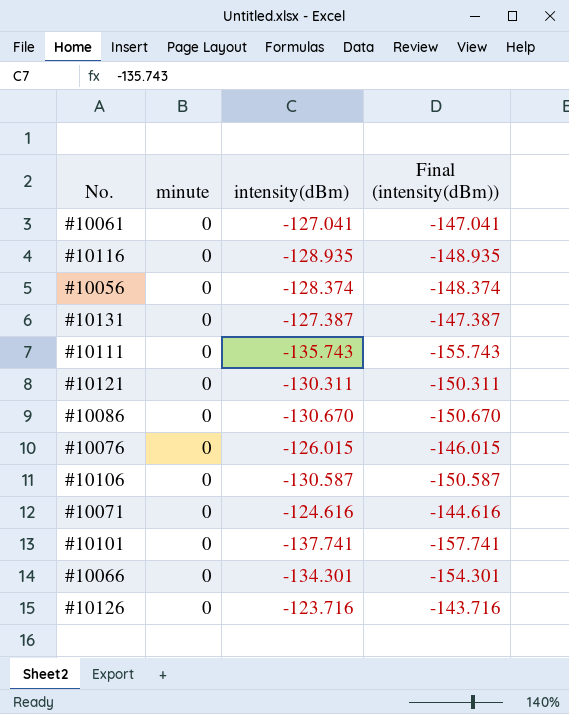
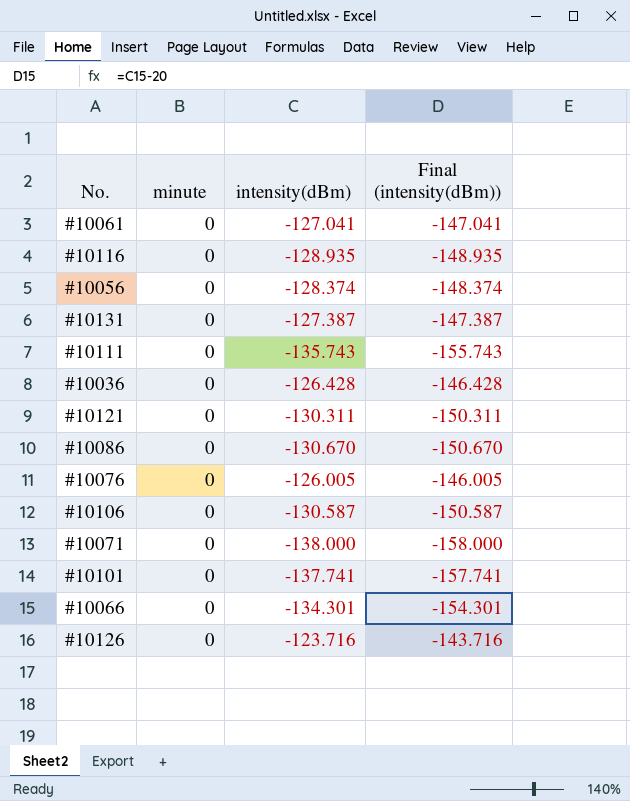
row #10036: none -> 0 | -126.428 | -146.428
#10076 | intensity(dBm): -126.015 -> -126.005
#10076 | Final (intensity(dBm)): -146.015 -> -146.005
#10071 | intensity(dBm): -124.616 -> -138.000
#10071 | Final (intensity(dBm)): -144.616 -> -158.000

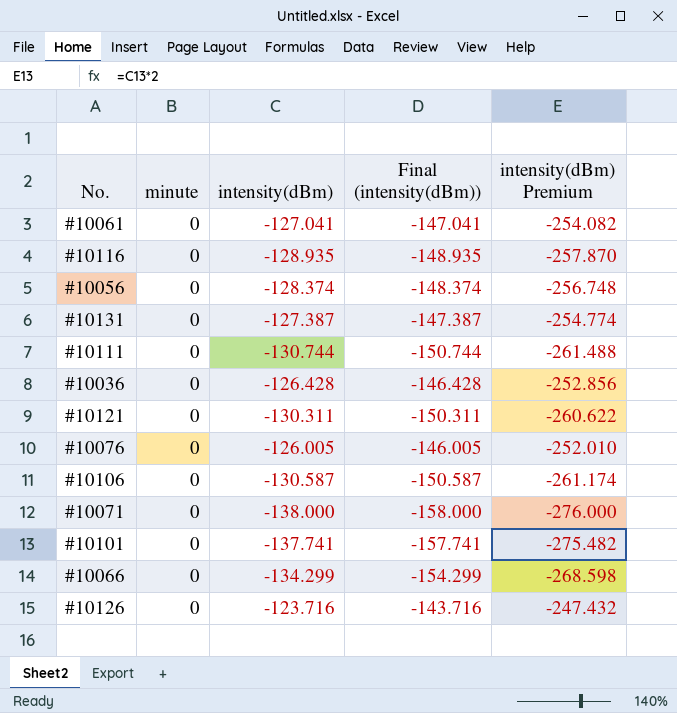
column intensity(dBm) Premium | formula: none -> [intensity(dBm)] * 2
row #10086: 0 | -130.670 | -150.670 -> none
#10111 | intensity(dBm): -135.743 -> -130.744
#10111 | Final (intensity(dBm)): -155.743 -> -150.744
#10066 | intensity(dBm): -134.301 -> -134.299
#10066 | Final (intensity(dBm)): -154.301 -> -154.299

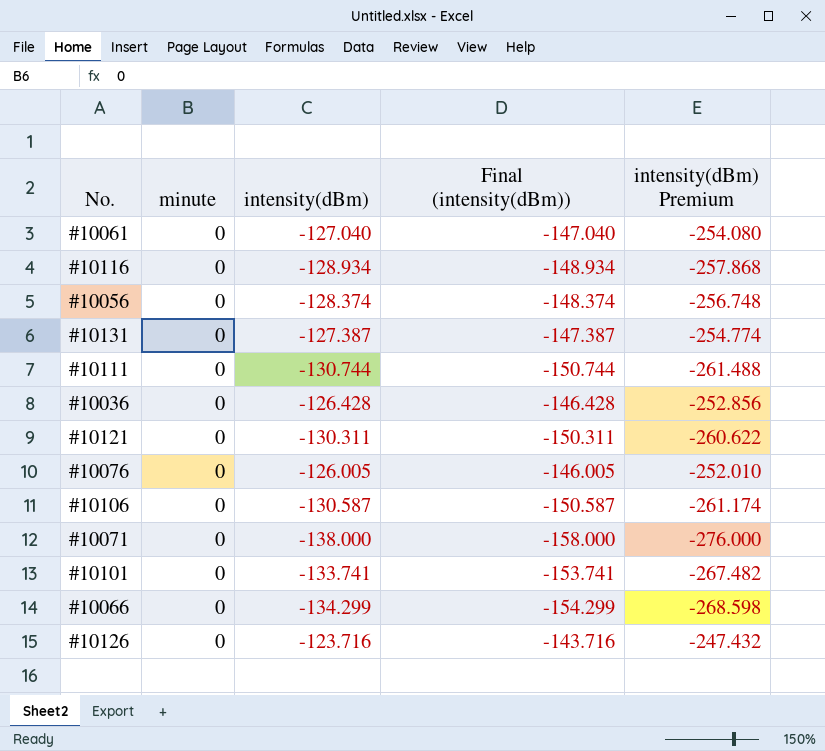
#10061 | intensity(dBm): -127.041 -> -127.040
#10061 | Final (intensity(dBm)): -147.041 -> -147.040
#10061 | intensity(dBm) Premium: -254.082 -> -254.080
#10116 | intensity(dBm): -128.935 -> -128.934
#10116 | Final (intensity(dBm)): -148.935 -> -148.934
#10116 | intensity(dBm) Premium: -257.870 -> -257.868
#10101 | intensity(dBm): -137.741 -> -133.741
#10101 | Final (intensity(dBm)): -157.741 -> -153.741
#10101 | intensity(dBm) Premium: -275.482 -> -267.482

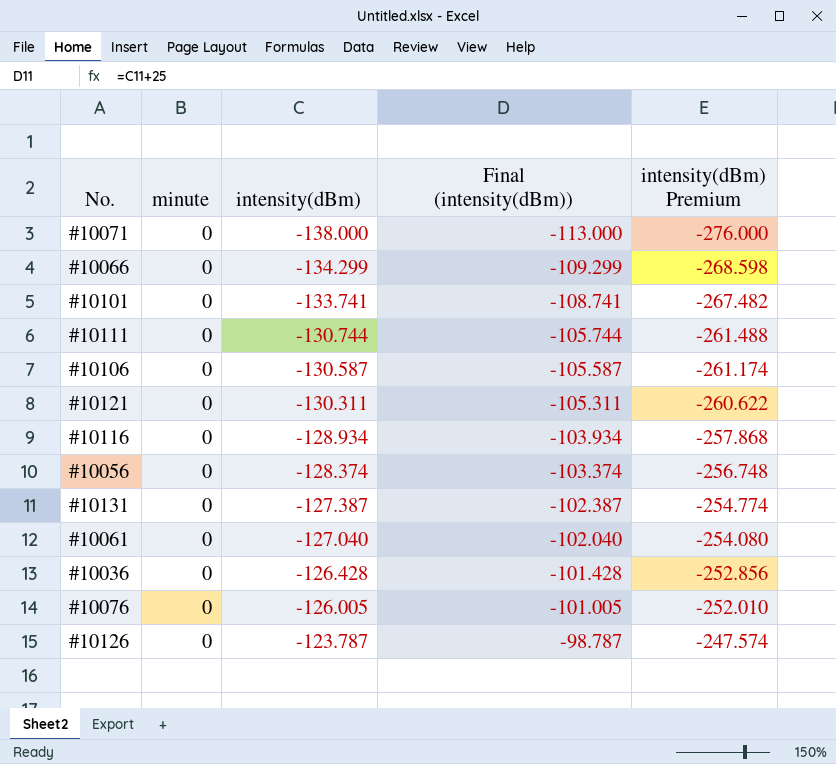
row order: none -> intensity(dBm) ascending
column Final (intensity(dBm)) | formula: [intensity(dBm)] - 20 -> [intensity(dBm)] + 25
#10126 | intensity(dBm): -123.716 -> -123.787
#10126 | intensity(dBm) Premium: -247.432 -> -247.574

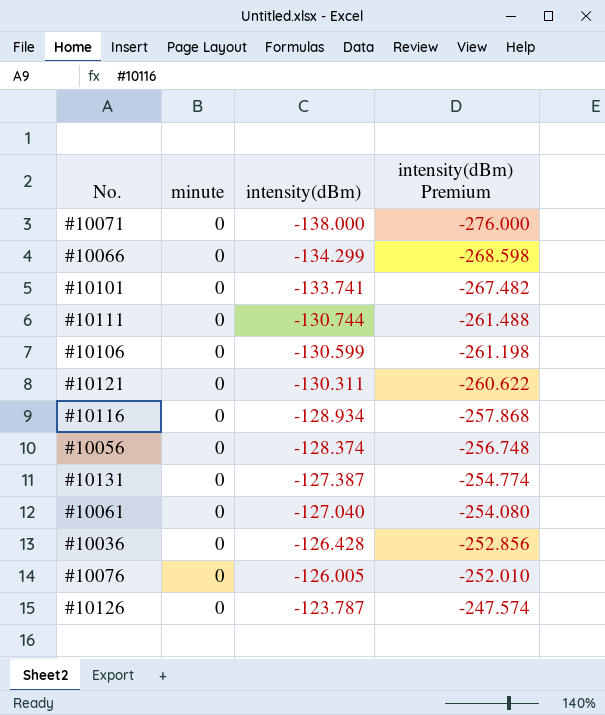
column Final (intensity(dBm)) | formula: [intensity(dBm)] + 25 -> none
#10106 | intensity(dBm): -130.587 -> -130.599
#10106 | intensity(dBm) Premium: -261.174 -> -261.198

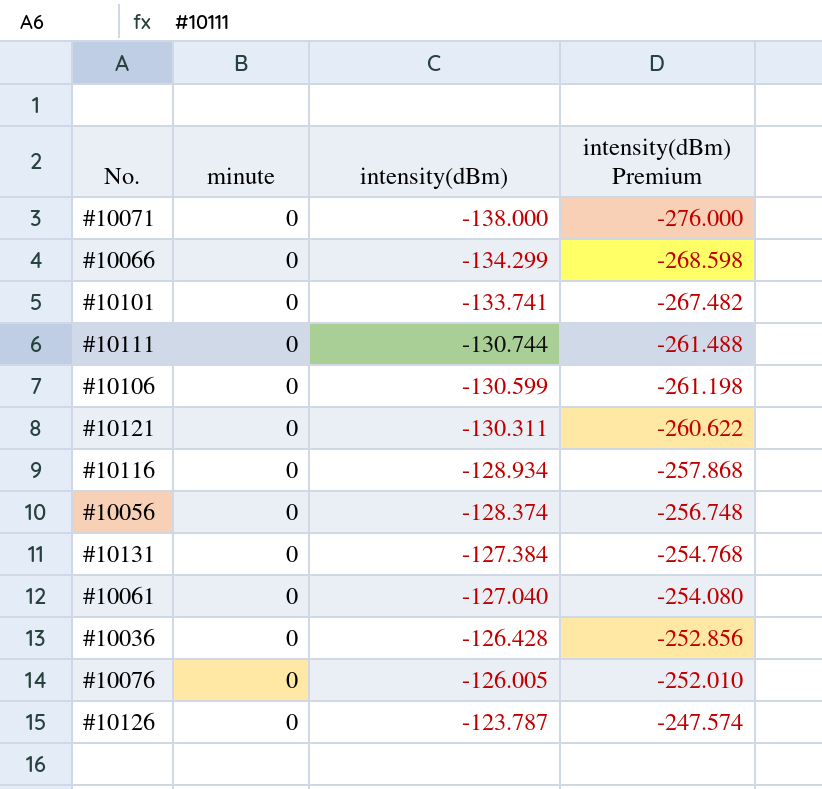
#10131 | intensity(dBm): -127.387 -> -127.384
#10131 | intensity(dBm) Premium: -254.774 -> -254.768

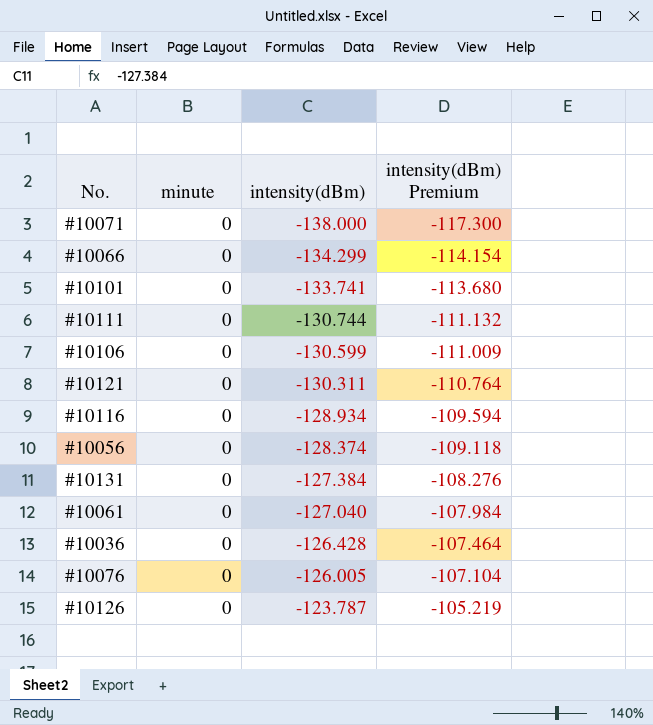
column intensity(dBm) Premium | formula: [intensity(dBm)] * 2 -> [intensity(dBm)] * 0.85

